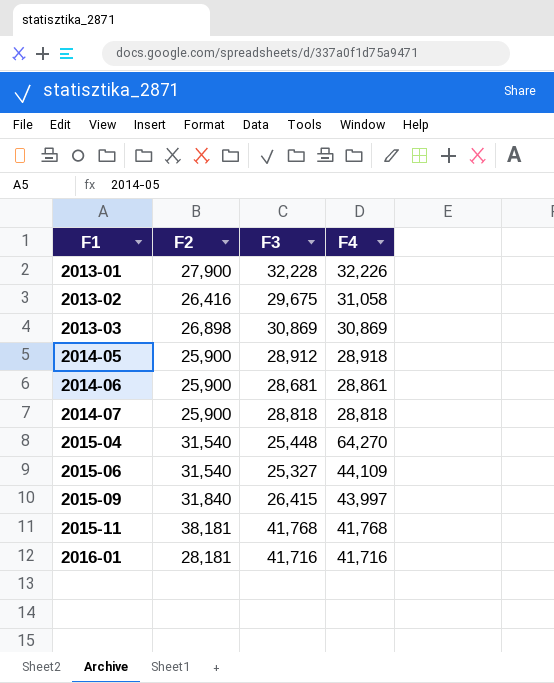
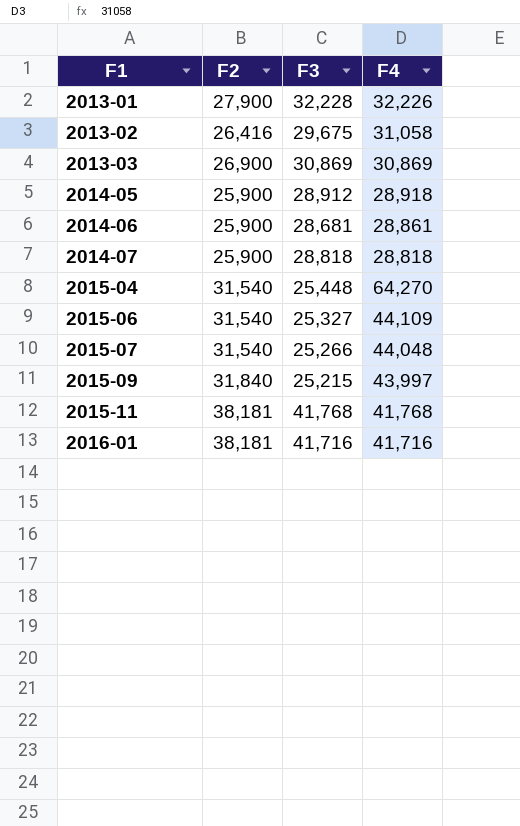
2013-03 | F2: 26,898 -> 26,900
row 2015-07: none -> 31,540 | 25,266 | 44,048
2015-09 | F3: 26,415 -> 25,215
2016-01 | F2: 28,181 -> 38,181

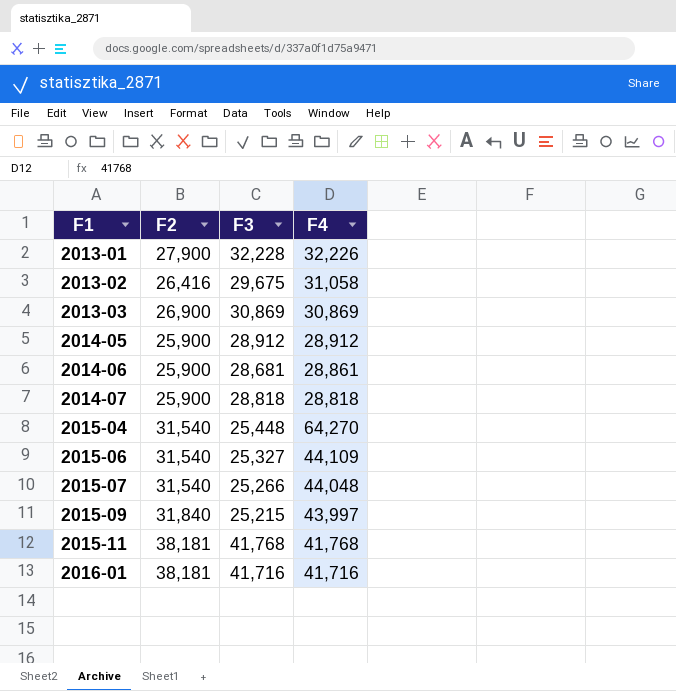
2014-05 | F4: 28,918 -> 28,912

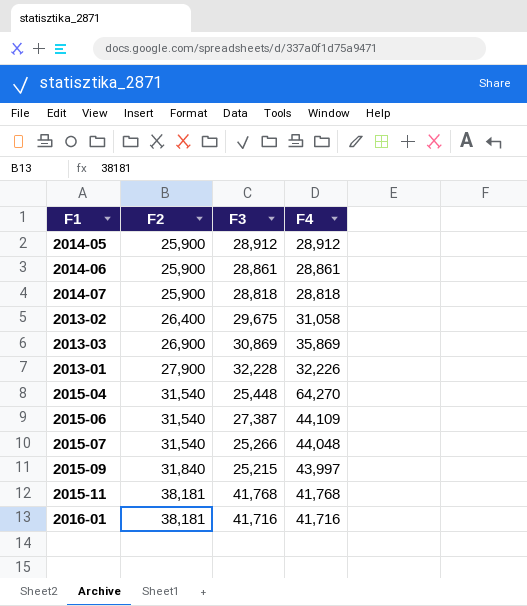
row order: F1 ascending -> F2 ascending
2014-06 | F3: 28,681 -> 28,861
2013-02 | F2: 26,416 -> 26,400
2013-03 | F4: 30,869 -> 35,869
2015-06 | F3: 25,327 -> 27,387

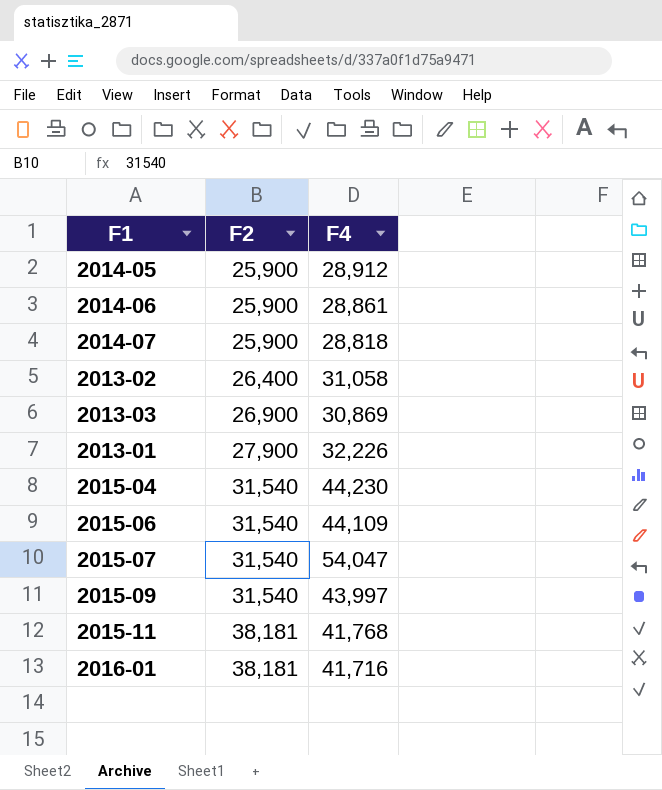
column F3 | position: 3 -> none
2013-03 | F4: 35,869 -> 30,869
2015-04 | F4: 64,270 -> 44,230
2015-07 | F4: 44,048 -> 54,047
2015-09 | F2: 31,840 -> 31,540

